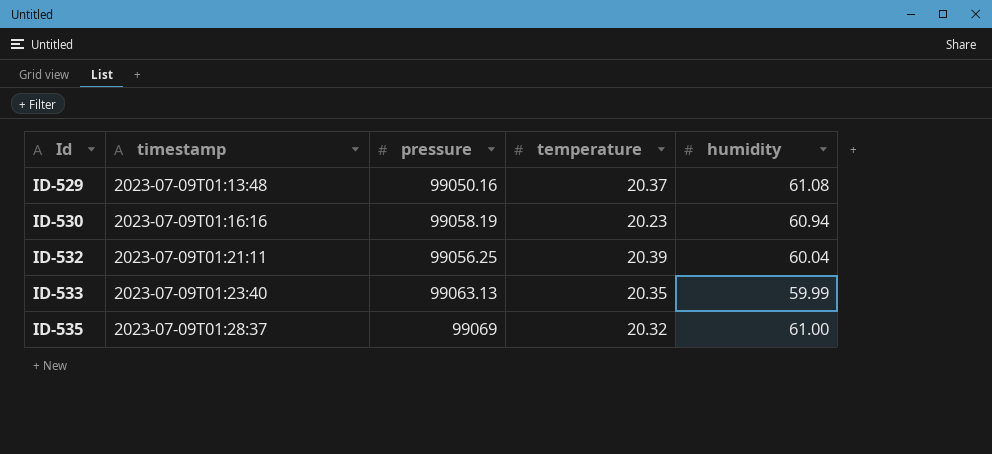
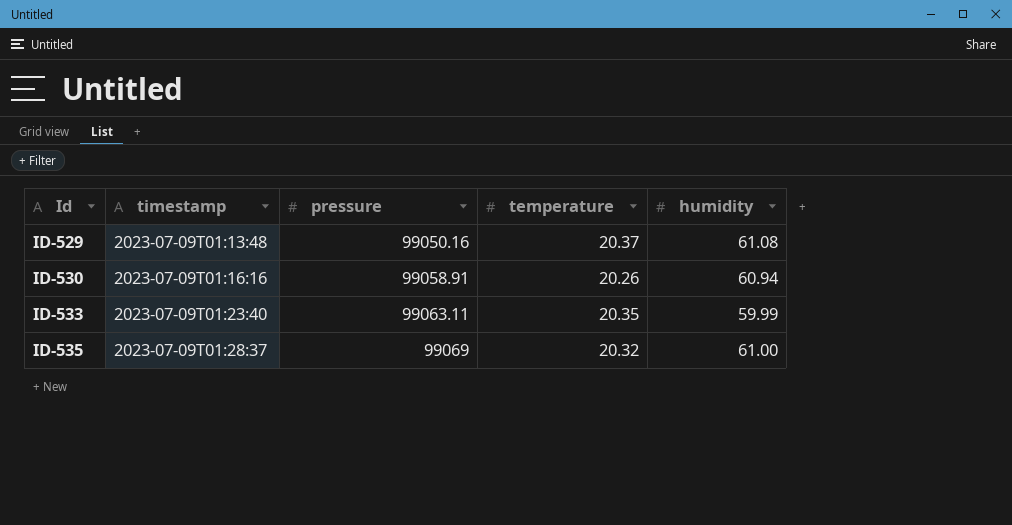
row ID-532: 2023-07-09T01:21:11 | 99056.25 | 20.39 | 60.04 -> none
ID-530 | pressure: 99058.19 -> 99058.91
ID-530 | temperature: 20.23 -> 20.26
ID-533 | pressure: 99063.13 -> 99063.11

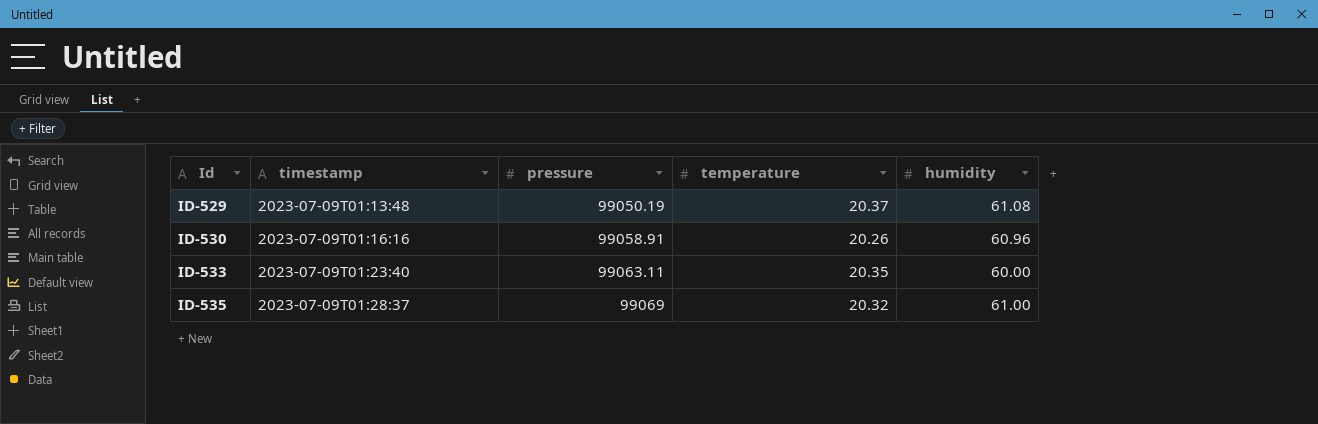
ID-529 | pressure: 99050.16 -> 99050.19
ID-530 | humidity: 60.94 -> 60.96
ID-533 | humidity: 59.99 -> 60.00

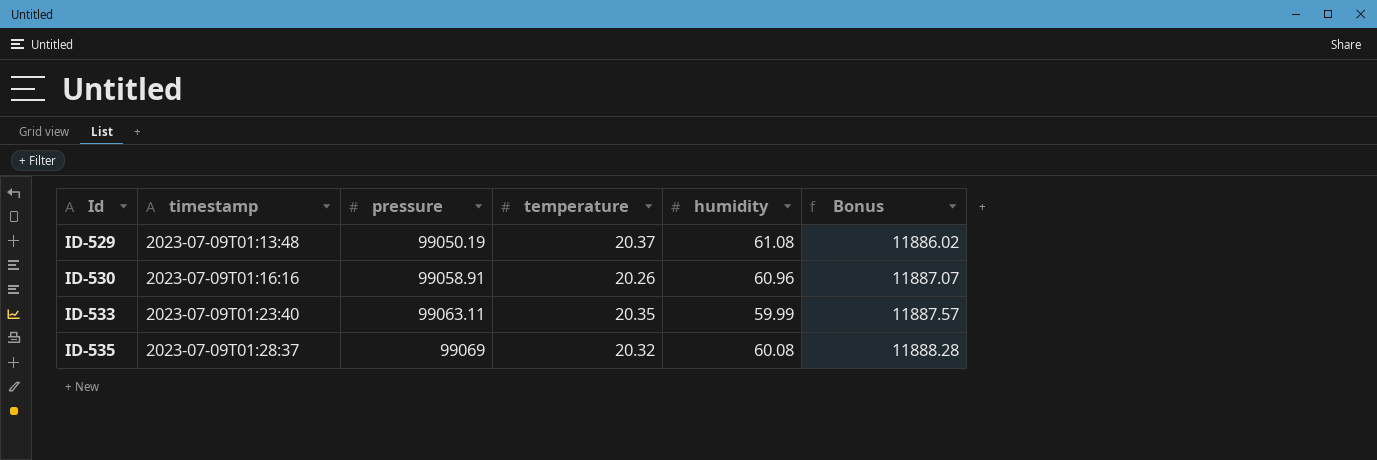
column Bonus | formula: none -> [pressure] * 0.12
ID-533 | humidity: 60.00 -> 59.99
ID-535 | humidity: 61.00 -> 60.08

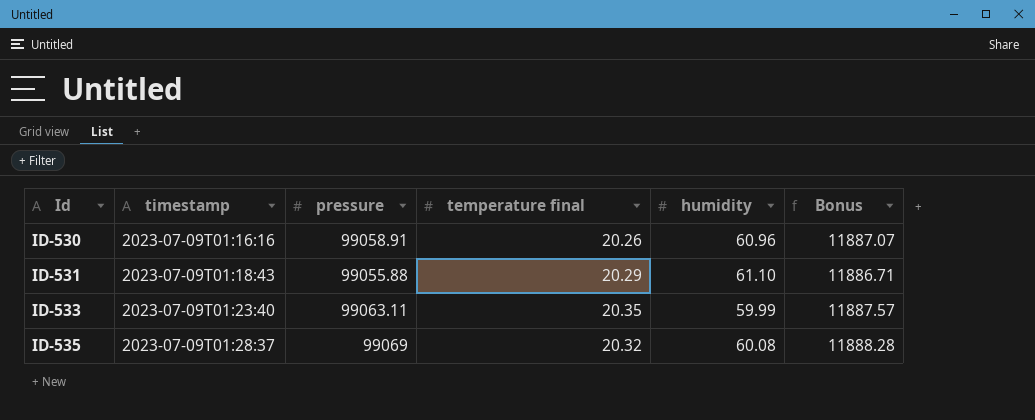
column name: temperature -> temperature final
row ID-529: 2023-07-09T01:13:48 | 99050.19 | 20.37 | 61.08 | 11886.02 -> none
row ID-531: none -> 2023-07-09T01:18:43 | 99055.88 | 20.29 | 61.10 | 11886.71

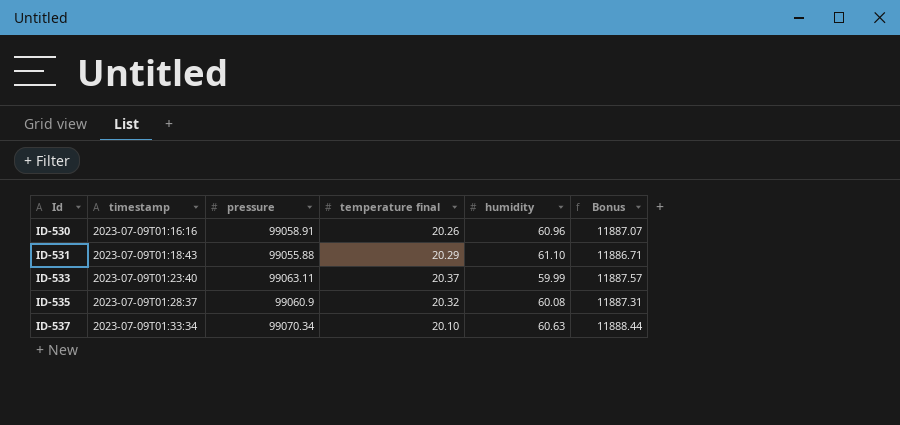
ID-533 | temperature final: 20.35 -> 20.37
ID-535 | pressure: 99069 -> 99060.9
ID-535 | Bonus: 11888.28 -> 11887.31
row ID-537: none -> 2023-07-09T01:33:34 | 99070.34 | 20.10 | 60.63 | 11888.44

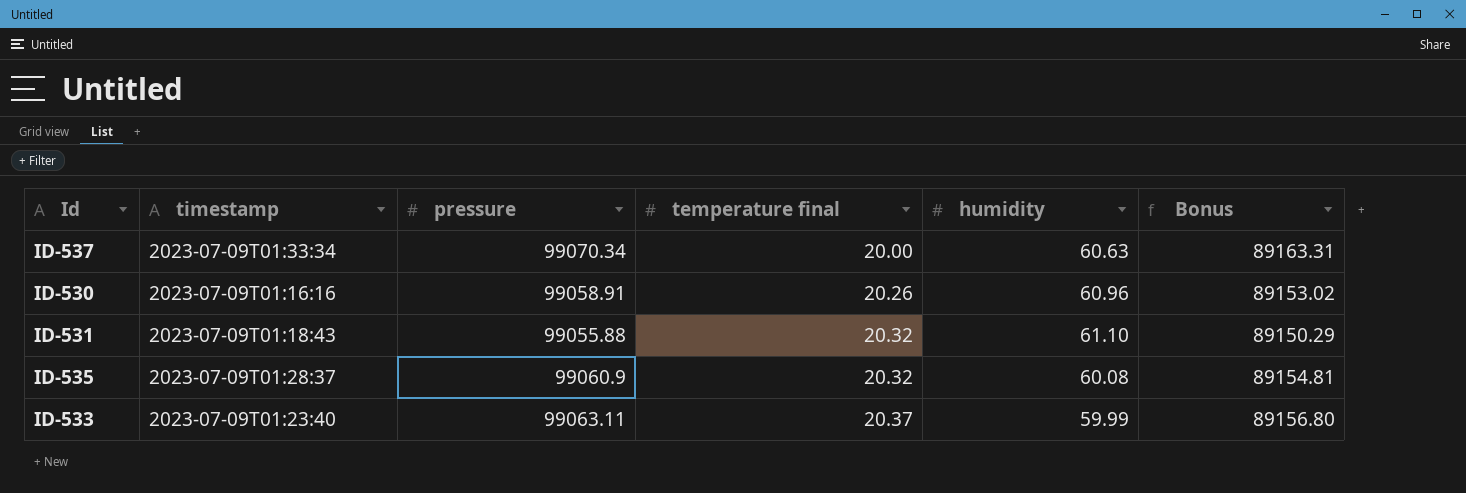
row order: Id ascending -> temperature final ascending
column Bonus | formula: [pressure] * 0.12 -> [pressure] * 0.9
ID-537 | temperature final: 20.10 -> 20.00
ID-531 | temperature final: 20.29 -> 20.32

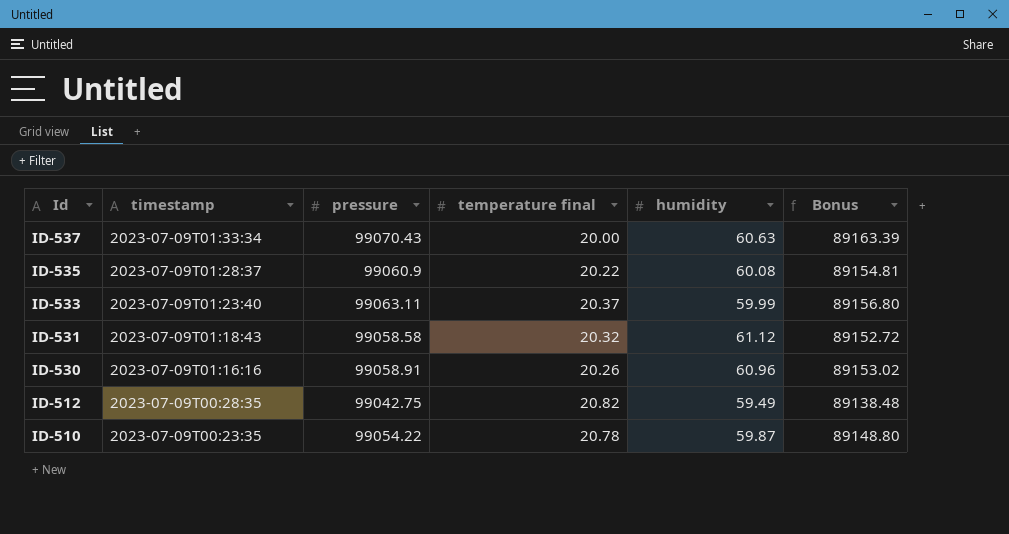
row order: temperature final ascending -> Id descending
ID-537 | pressure: 99070.34 -> 99070.43
ID-537 | Bonus: 89163.31 -> 89163.39
ID-535 | temperature final: 20.32 -> 20.22
ID-531 | pressure: 99055.88 -> 99058.58
ID-531 | humidity: 61.10 -> 61.12
ID-531 | Bonus: 89150.29 -> 89152.72
row ID-512: none -> 2023-07-09T00:28:35 | 99042.75 | 20.82 | 59.49 | 89138.48
row ID-510: none -> 2023-07-09T00:23:35 | 99054.22 | 20.78 | 59.87 | 89148.80

